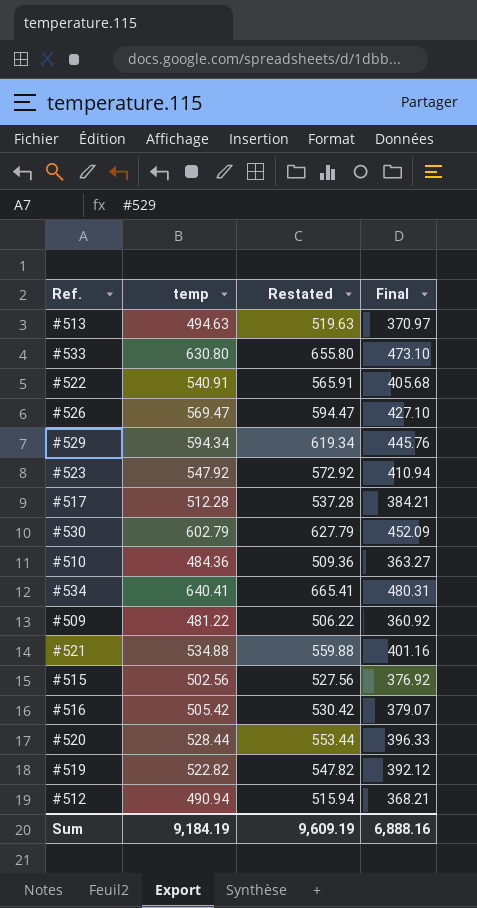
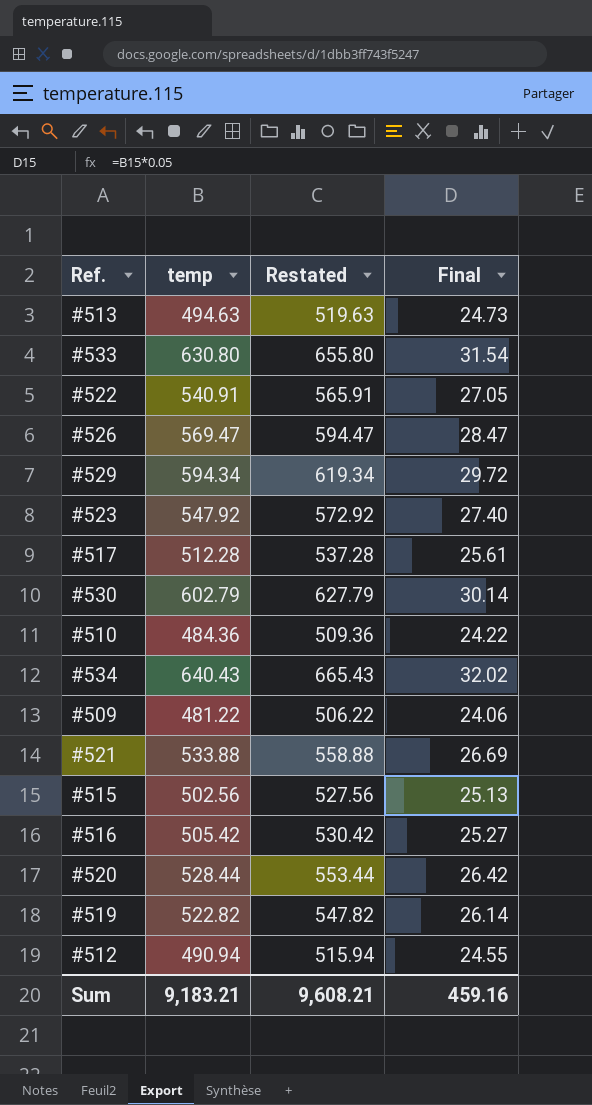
column Final | formula: [temp] * 0.75 -> [temp] * 0.05
#534 | temp: 640.41 -> 640.43
#534 | Restated: 665.41 -> 665.43
#521 | temp: 534.88 -> 533.88
#521 | Restated: 559.88 -> 558.88
Sum | temp: 9,184.19 -> 9,183.21
Sum | Restated: 9,609.19 -> 9,608.21
Sum | Final: 6,888.16 -> 459.16

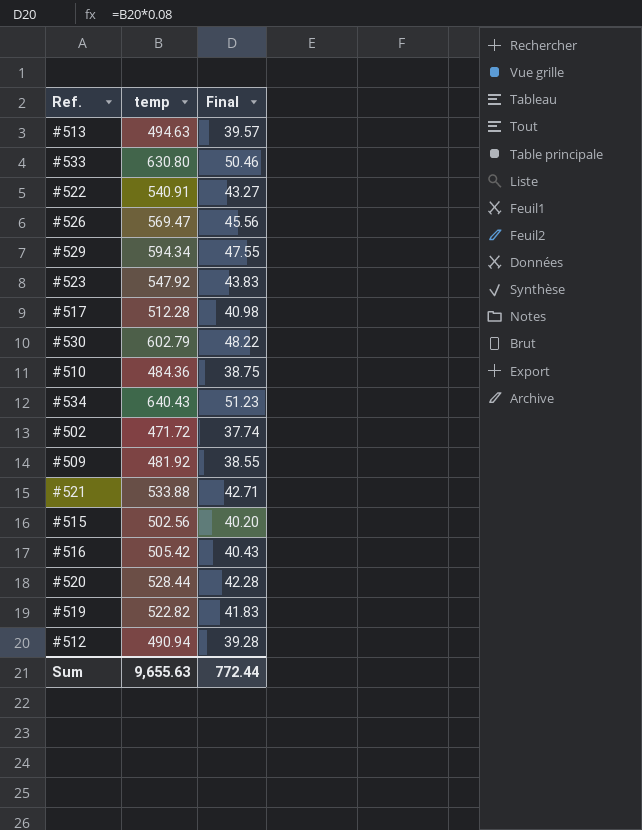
column Restated | formula: [temp] + 25 -> none
column Final | formula: [temp] * 0.05 -> [temp] * 0.08
row #502: none -> 471.72 | 37.74
#509 | temp: 481.22 -> 481.92
Sum | temp: 9,183.21 -> 9,655.63
Sum | Final: 459.16 -> 772.44

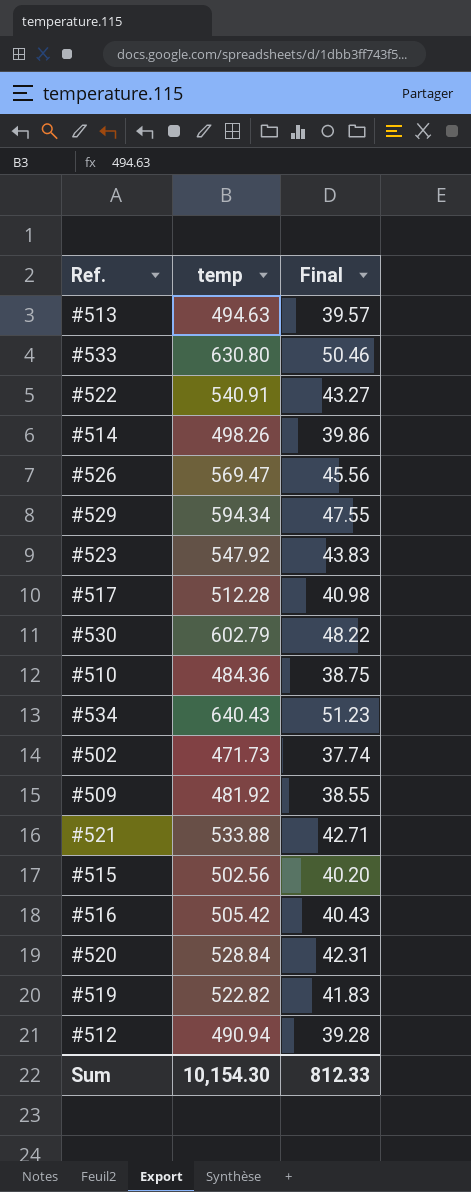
row #514: none -> 498.26 | 39.86
#502 | temp: 471.72 -> 471.73
#520 | temp: 528.44 -> 528.84
#520 | Final: 42.28 -> 42.31
Sum | temp: 9,655.63 -> 10,154.30
Sum | Final: 772.44 -> 812.33

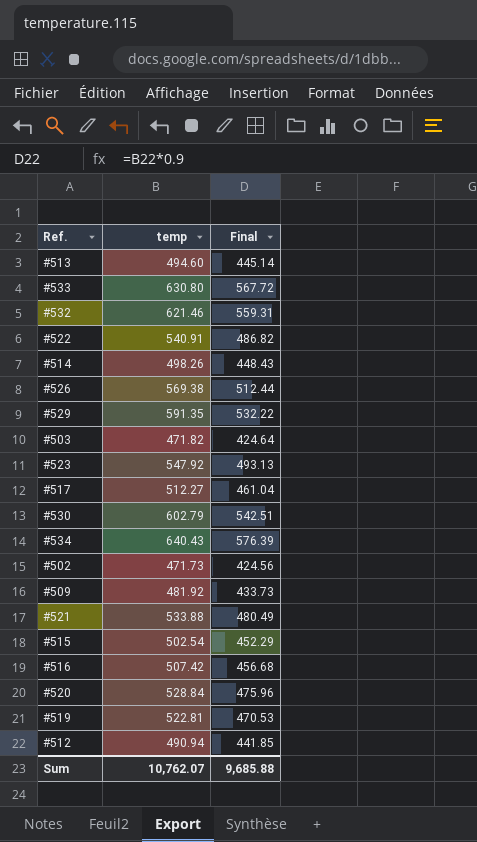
column Final | formula: [temp] * 0.08 -> [temp] * 0.9
row #510: 484.36 | 38.75 -> none
#513 | temp: 494.63 -> 494.60
row #532: none -> 621.46 | 559.31
#526 | temp: 569.47 -> 569.38
#529 | temp: 594.34 -> 591.35
row #503: none -> 471.82 | 424.64
#517 | temp: 512.28 -> 512.27
#515 | temp: 502.56 -> 502.54
#516 | temp: 505.42 -> 507.42
#519 | temp: 522.82 -> 522.81
Sum | temp: 10,154.30 -> 10,762.07
Sum | Final: 812.33 -> 9,685.88

